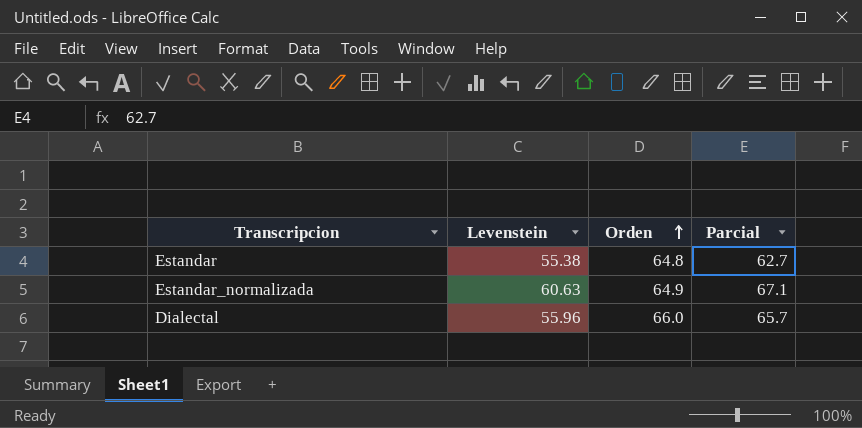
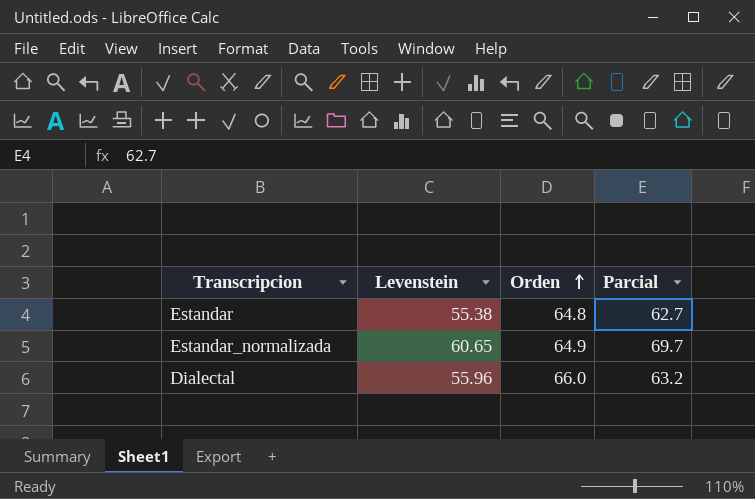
Estandar_normalizada | Levenstein: 60.63 -> 60.65
Estandar_normalizada | Parcial: 67.1 -> 69.7
Dialectal | Parcial: 65.7 -> 63.2

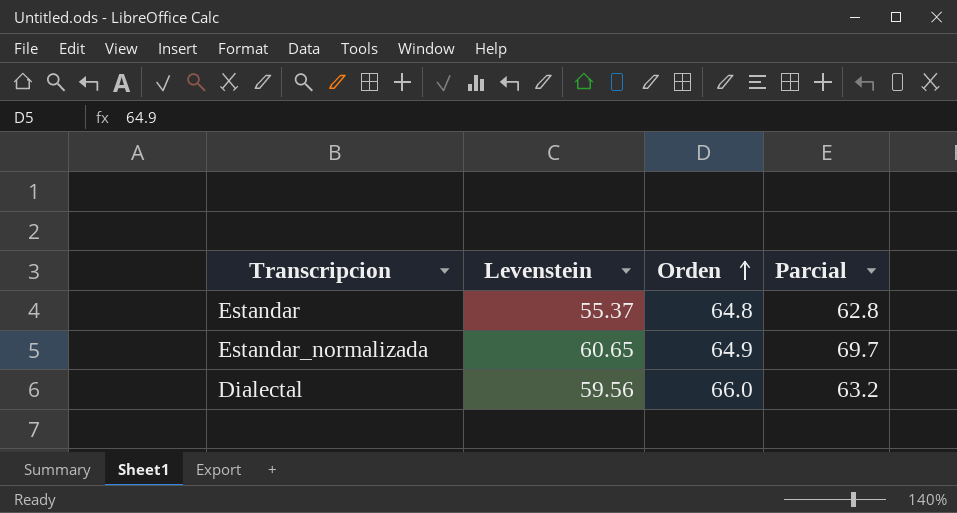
Estandar | Levenstein: 55.38 -> 55.37
Estandar | Parcial: 62.7 -> 62.8
Dialectal | Levenstein: 55.96 -> 59.56

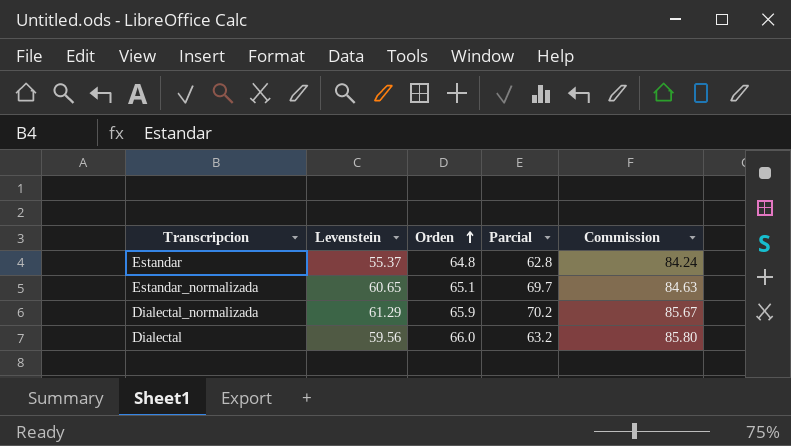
column Commission | formula: none -> [Orden] * 1.3
Estandar_normalizada | Orden: 64.9 -> 65.1
row Dialectal_normalizada: none -> 61.29 | 65.9 | 70.2 | 85.67

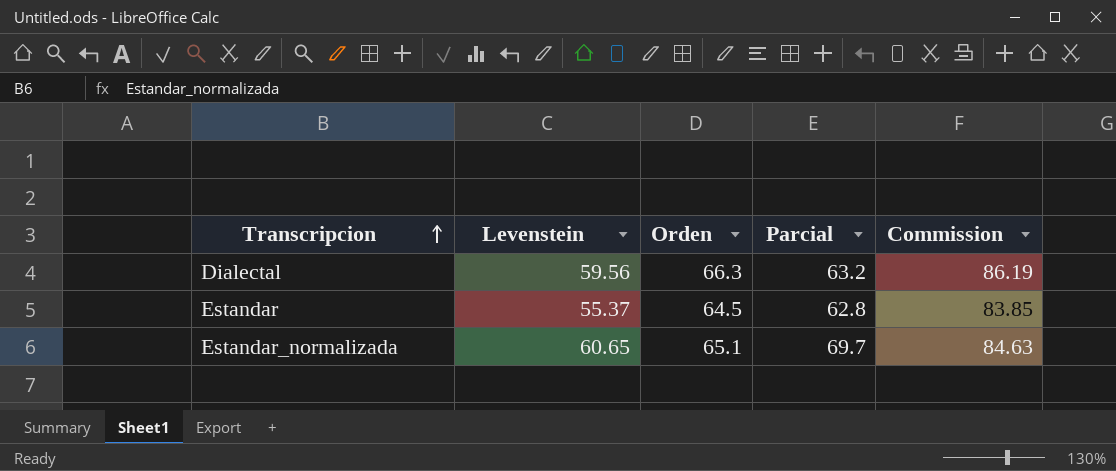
row order: Orden ascending -> Transcripcion ascending
row Dialectal_normalizada: 61.29 | 65.9 | 70.2 | 85.67 -> none
Dialectal | Orden: 66.0 -> 66.3
Dialectal | Commission: 85.80 -> 86.19
Estandar | Orden: 64.8 -> 64.5
Estandar | Commission: 84.24 -> 83.85

